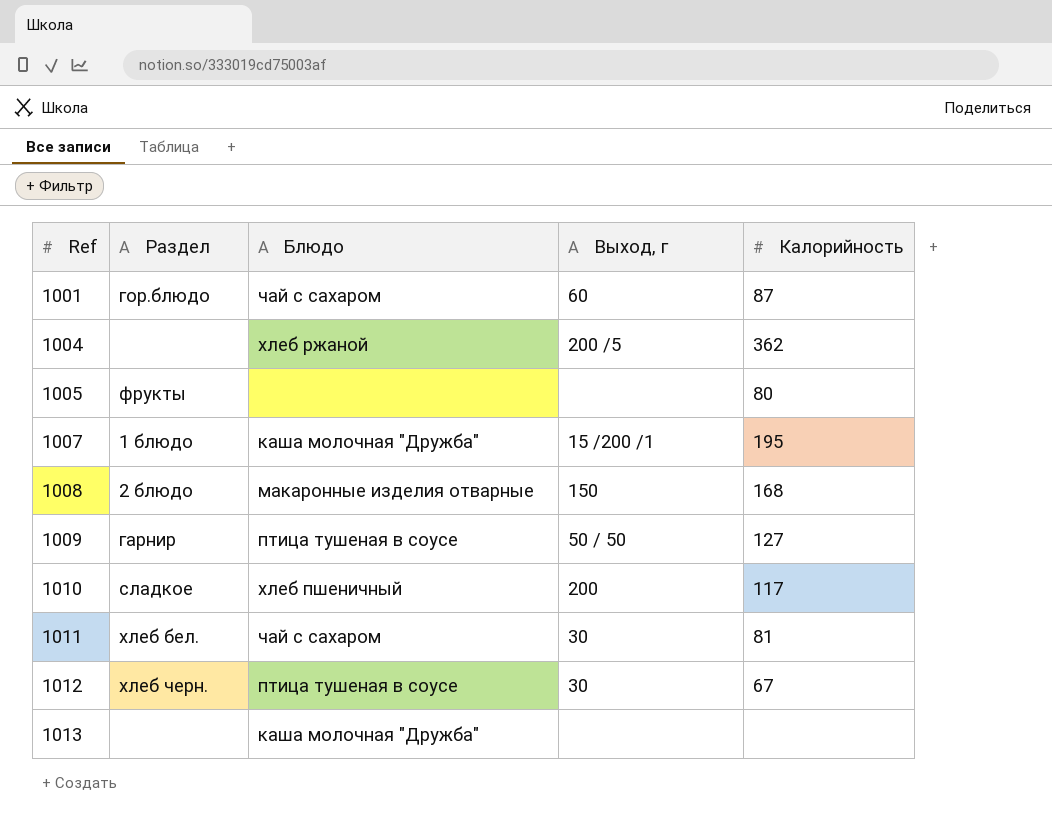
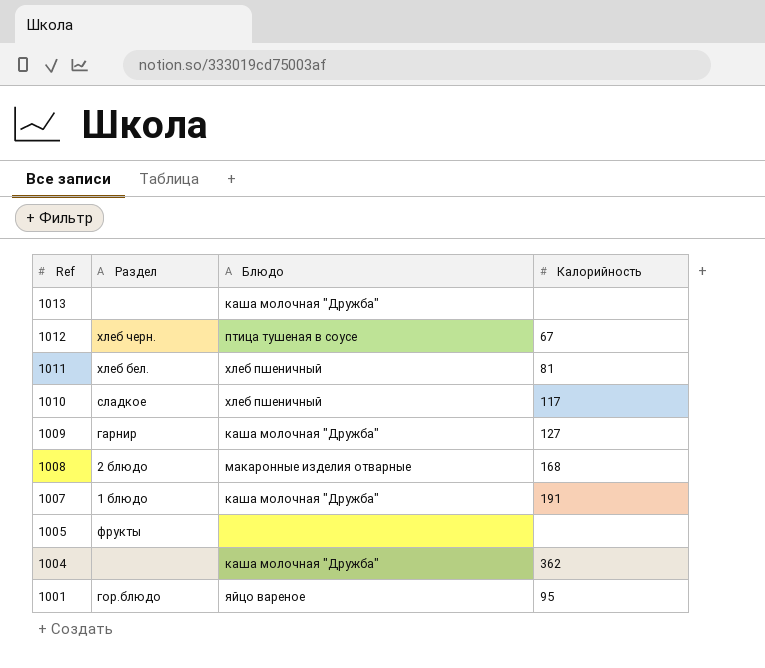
row order: Ref ascending -> Ref descending
column Выход, г | position: 4 -> none
1011 | Блюдо: чай с сахаром -> хлеб пшеничный
1009 | Блюдо: птица тушеная в соусе -> каша молочная "Дружба"
1007 | Калорийность: 195 -> 191
1005 | Калорийность: 80 -> none
1004 | Блюдо: хлеб ржаной -> каша молочная "Дружба"
1001 | Блюдо: чай с сахаром -> яйцо вареное
1001 | Калорийность: 87 -> 95

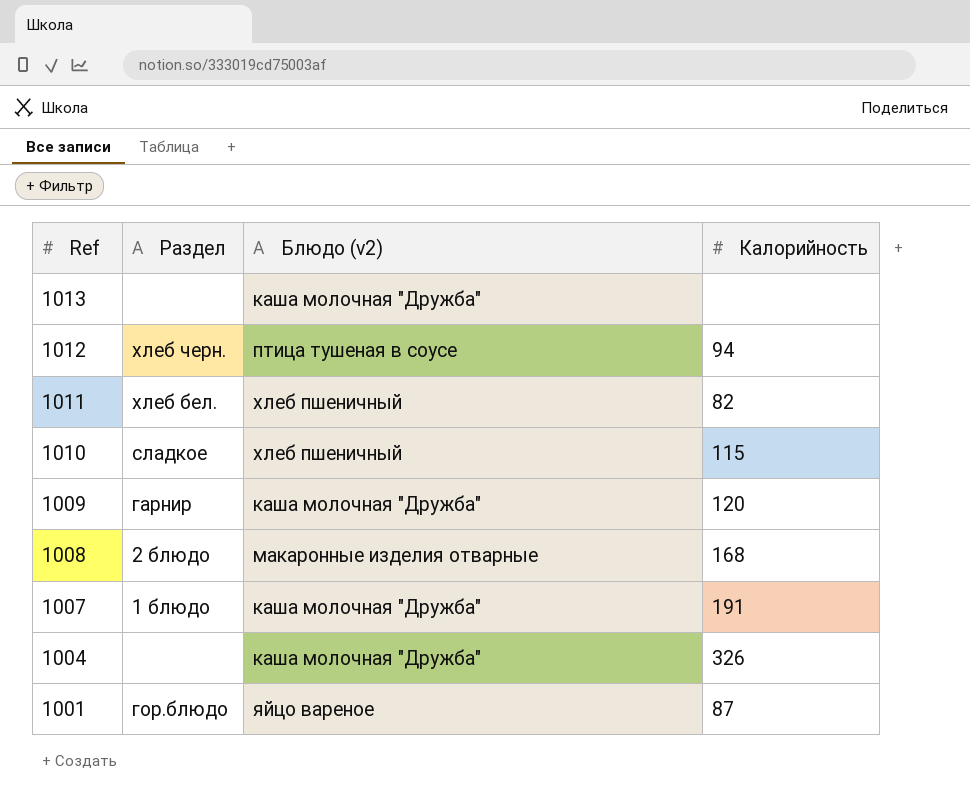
column name: Блюдо -> Блюдо (v2)
row 1005: фрукты | none | none -> none
1012 | Калорийность: 67 -> 94
1011 | Калорийность: 81 -> 82
1010 | Калорийность: 117 -> 115
1009 | Калорийность: 127 -> 120
1004 | Калорийность: 362 -> 326
1001 | Калорийность: 95 -> 87

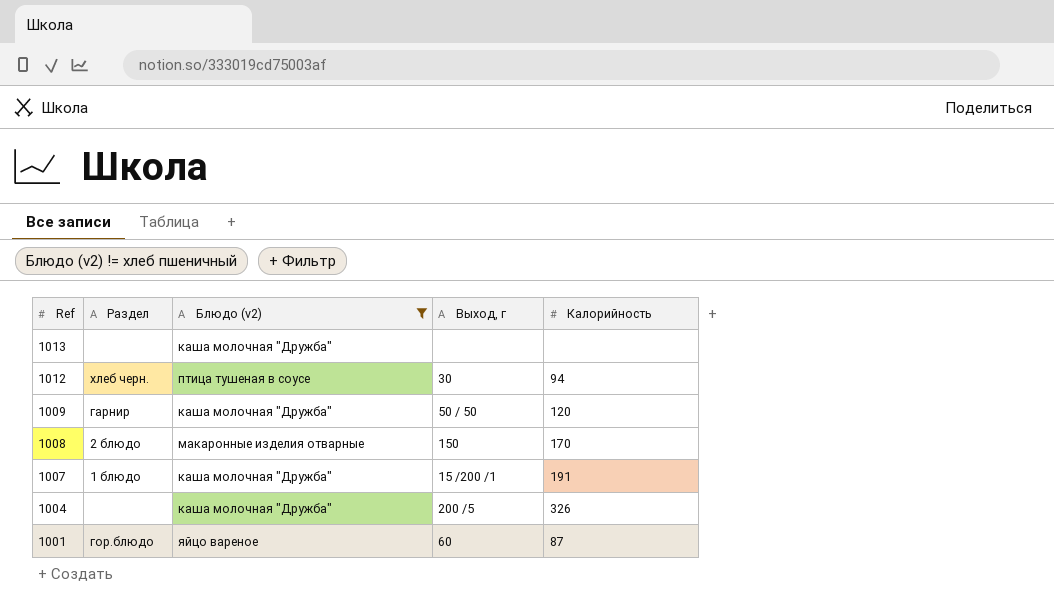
filter: none -> Блюдо (v2) != хлеб пшеничный
column Выход, г | position: none -> 4
1008 | Калорийность: 168 -> 170

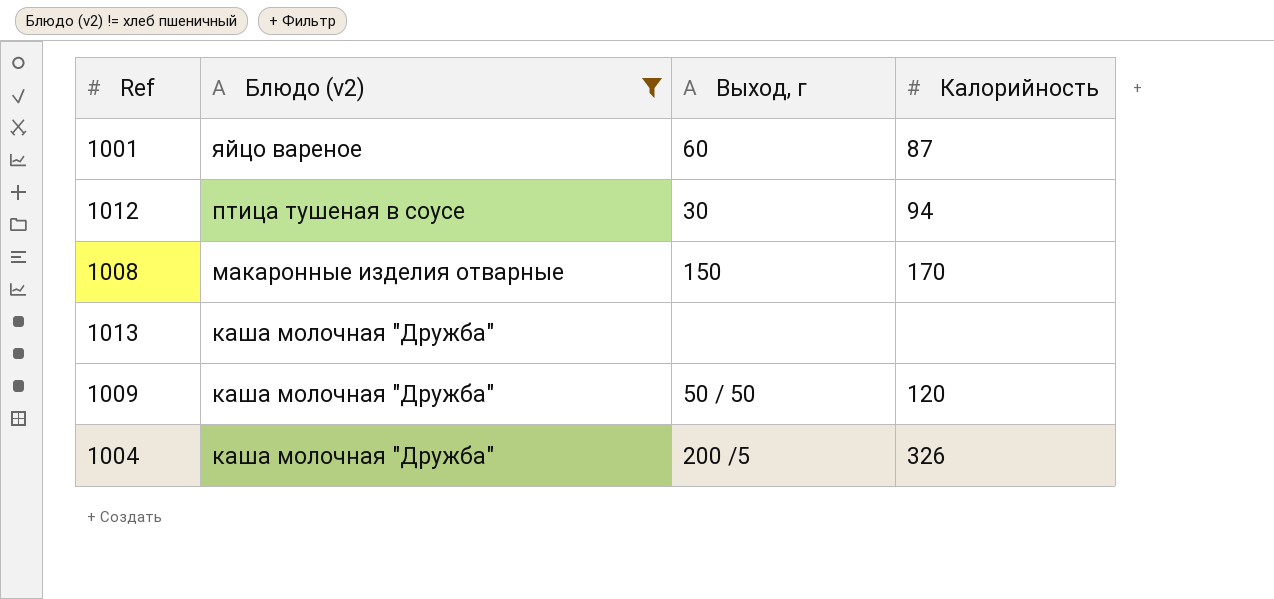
row order: Ref descending -> Блюдо (v2) descending
column Раздел | position: 2 -> none
row 1007: 1 блюдо | каша молочная "Дружба" | 15 /200 /1 | 191 -> none

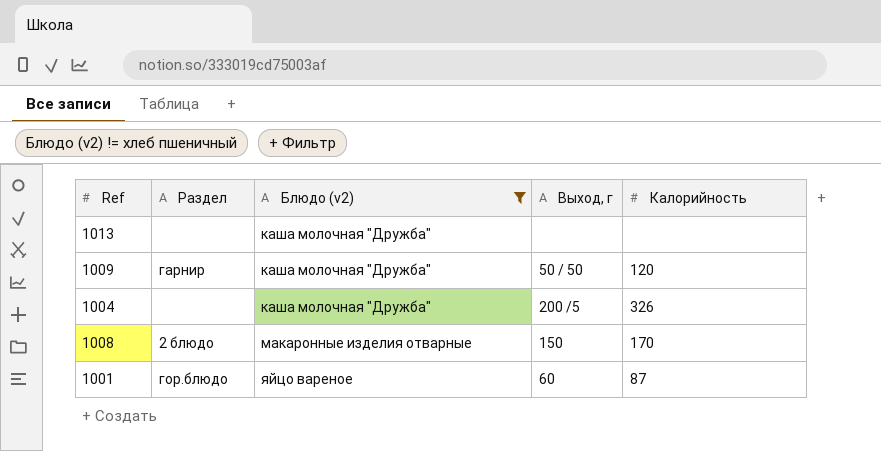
row order: Блюдо (v2) descending -> Блюдо (v2) ascending
column Раздел | position: none -> 2
row 1012: птица тушеная в соусе | 30 | 94 -> none

